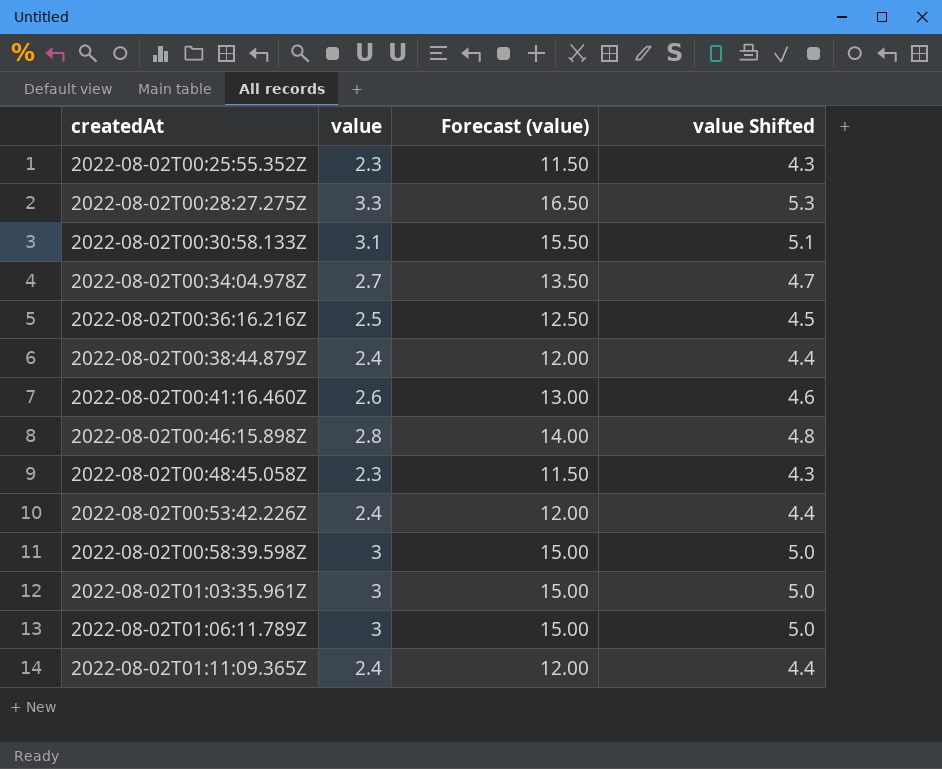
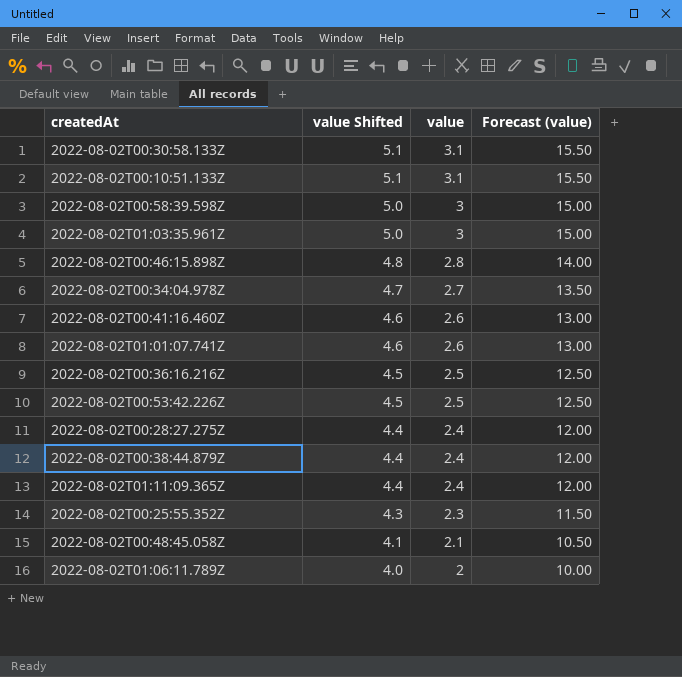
row order: createdAt ascending -> value Shifted descending
column value Shifted | position: 4 -> 2
row 2022-08-02T00:10:51.133Z: none -> 5.1 | 3.1 | 15.50
row 2022-08-02T01:01:07.741Z: none -> 4.6 | 2.6 | 13.00
2022-08-02T00:53:42.226Z | value Shifted: 4.4 -> 4.5
2022-08-02T00:53:42.226Z | value: 2.4 -> 2.5
2022-08-02T00:53:42.226Z | Forecast (value): 12.00 -> 12.50
2022-08-02T00:28:27.275Z | value Shifted: 5.3 -> 4.4
2022-08-02T00:28:27.275Z | value: 3.3 -> 2.4
2022-08-02T00:28:27.275Z | Forecast (value): 16.50 -> 12.00
2022-08-02T00:48:45.058Z | value Shifted: 4.3 -> 4.1
2022-08-02T00:48:45.058Z | value: 2.3 -> 2.1
2022-08-02T00:48:45.058Z | Forecast (value): 11.50 -> 10.50
2022-08-02T01:06:11.789Z | value Shifted: 5.0 -> 4.0
2022-08-02T01:06:11.789Z | value: 3 -> 2
2022-08-02T01:06:11.789Z | Forecast (value): 15.00 -> 10.00

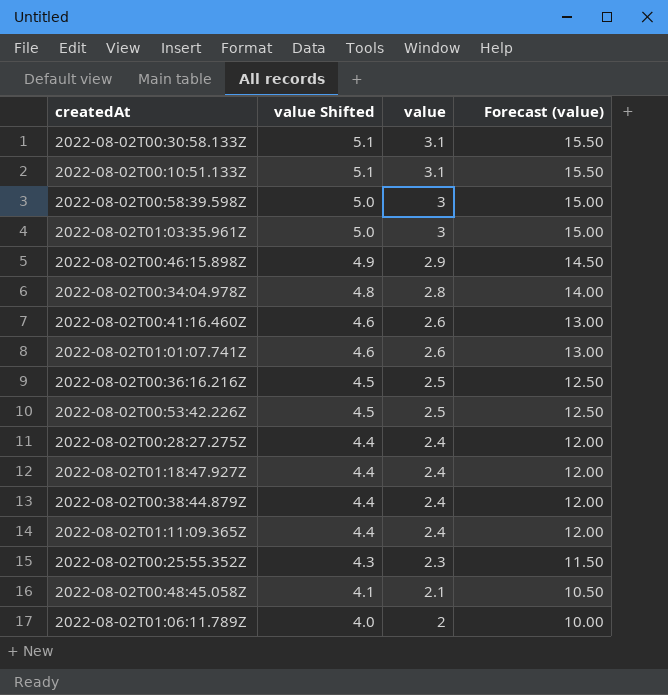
2022-08-02T00:46:15.898Z | value Shifted: 4.8 -> 4.9
2022-08-02T00:46:15.898Z | value: 2.8 -> 2.9
2022-08-02T00:46:15.898Z | Forecast (value): 14.00 -> 14.50
2022-08-02T00:34:04.978Z | value Shifted: 4.7 -> 4.8
2022-08-02T00:34:04.978Z | value: 2.7 -> 2.8
2022-08-02T00:34:04.978Z | Forecast (value): 13.50 -> 14.00
row 2022-08-02T01:18:47.927Z: none -> 4.4 | 2.4 | 12.00

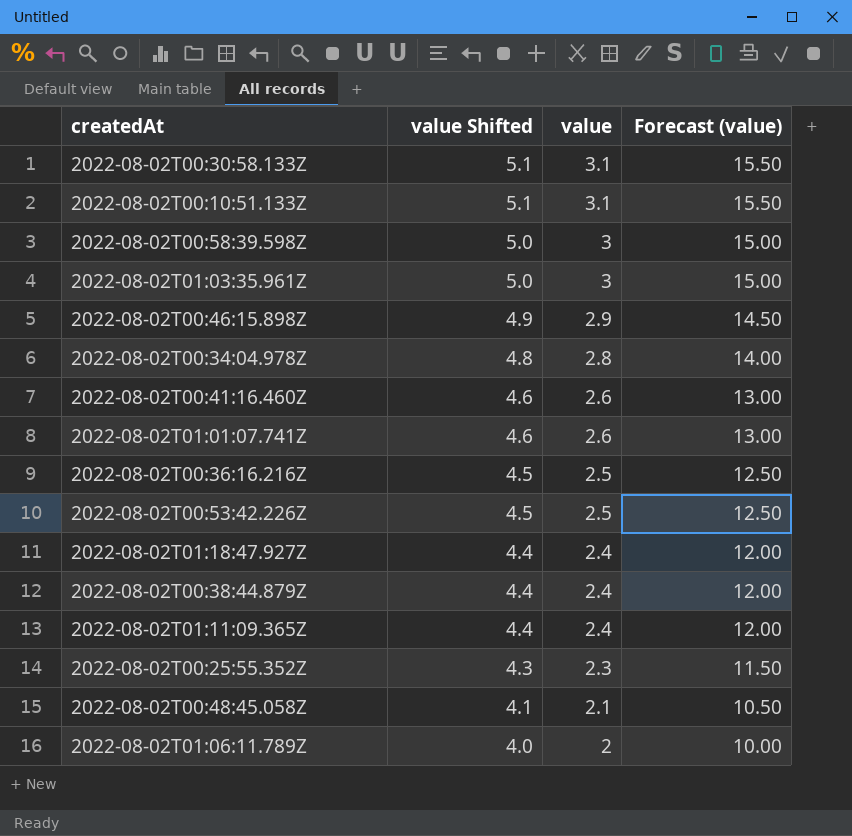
row 2022-08-02T00:28:27.275Z: 4.4 | 2.4 | 12.00 -> none

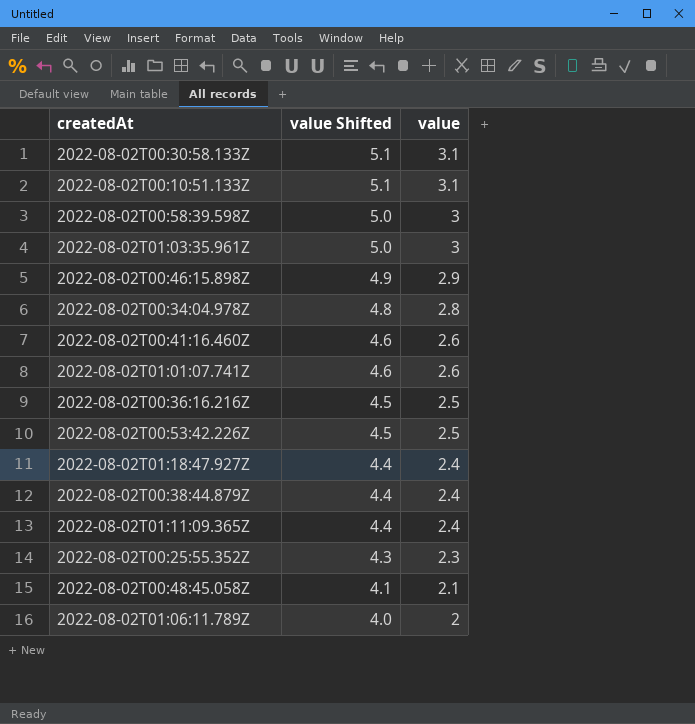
column Forecast (value) | formula: [value] * 5 -> none

